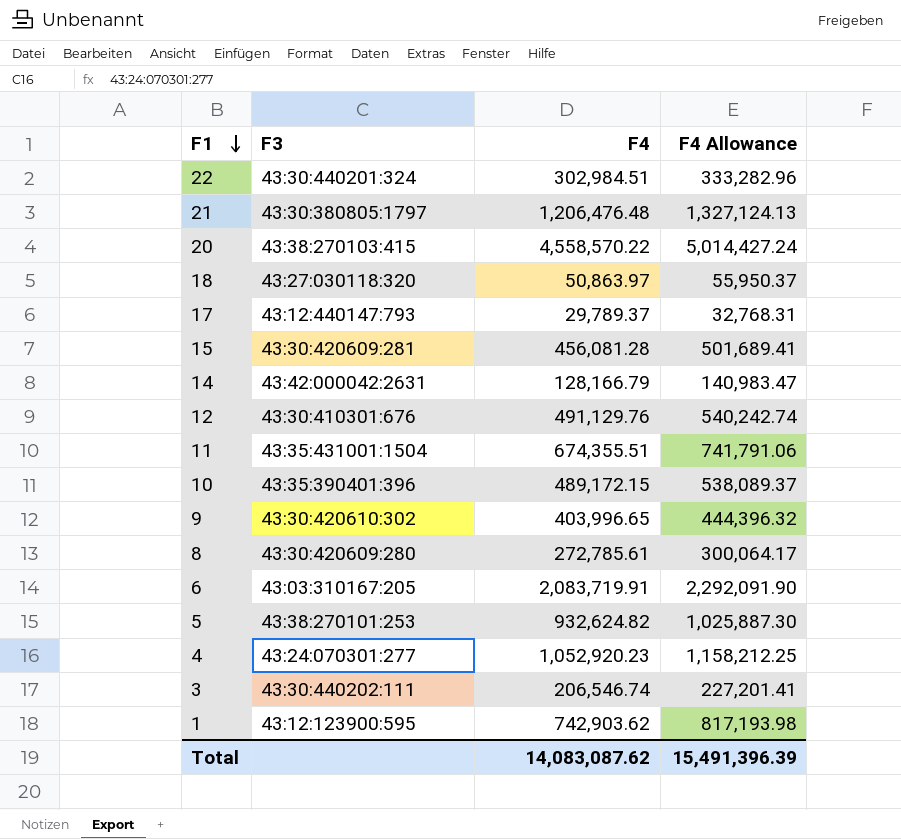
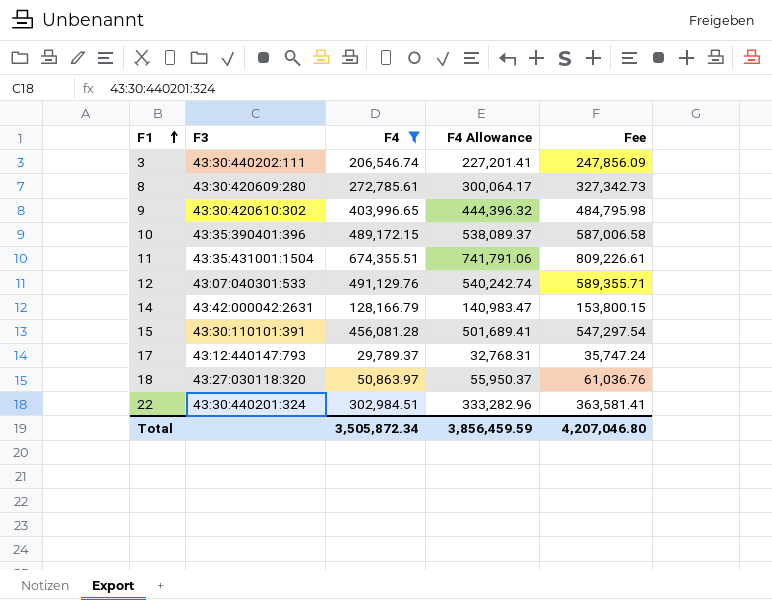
filter: none -> F4 <= 674,355.51
row order: F1 descending -> F1 ascending
column Fee | formula: none -> [F4] * 1.2
12 | F3: 43:30:410301:676 -> 43:07:040301:533
15 | F3: 43:30:420609:281 -> 43:30:110101:391
Total | F4: 14,083,087.62 -> 3,505,872.34
Total | F4 Allowance: 15,491,396.39 -> 3,856,459.59

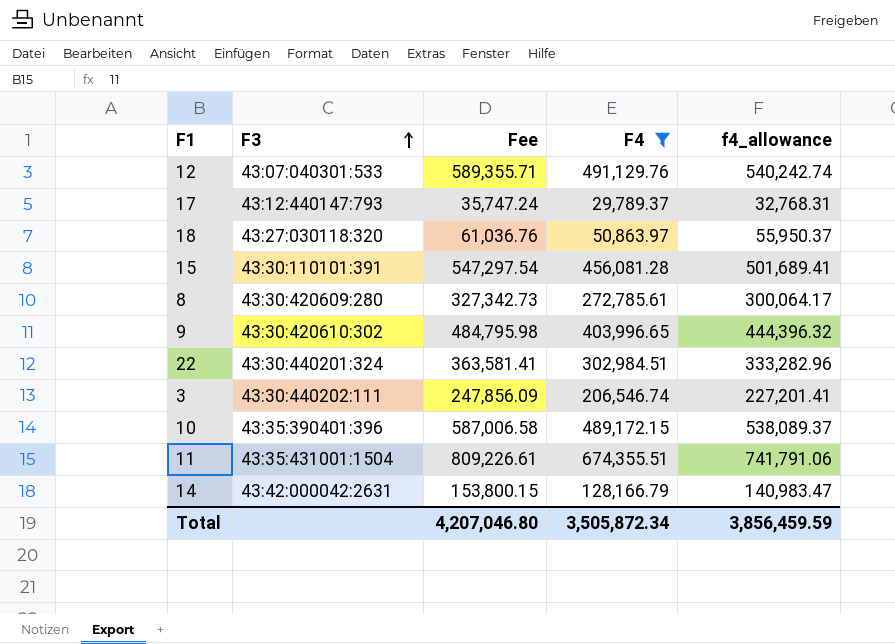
row order: F1 ascending -> F3 ascending
column Fee | position: 5 -> 3
column name: F4 Allowance -> f4_allowance

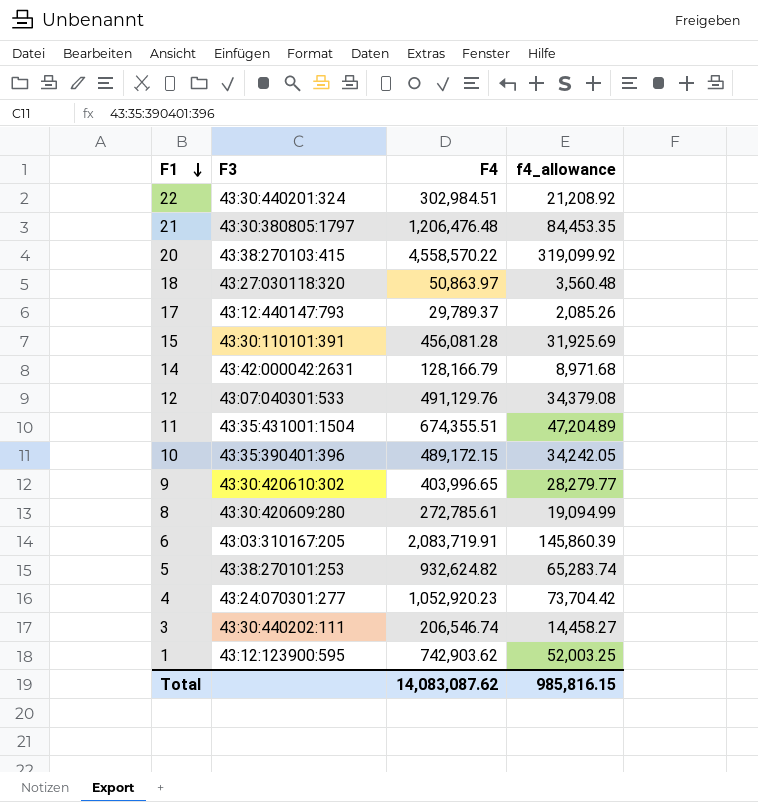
filter: F4 <= 674,355.51 -> none
row order: F3 ascending -> F1 descending
column Fee | formula: [F4] * 1.2 -> none
column f4_allowance | formula: [F4] * 1.1 -> [F4] * 0.07
Total | F4: 3,505,872.34 -> 14,083,087.62
Total | f4_allowance: 3,856,459.59 -> 985,816.15

